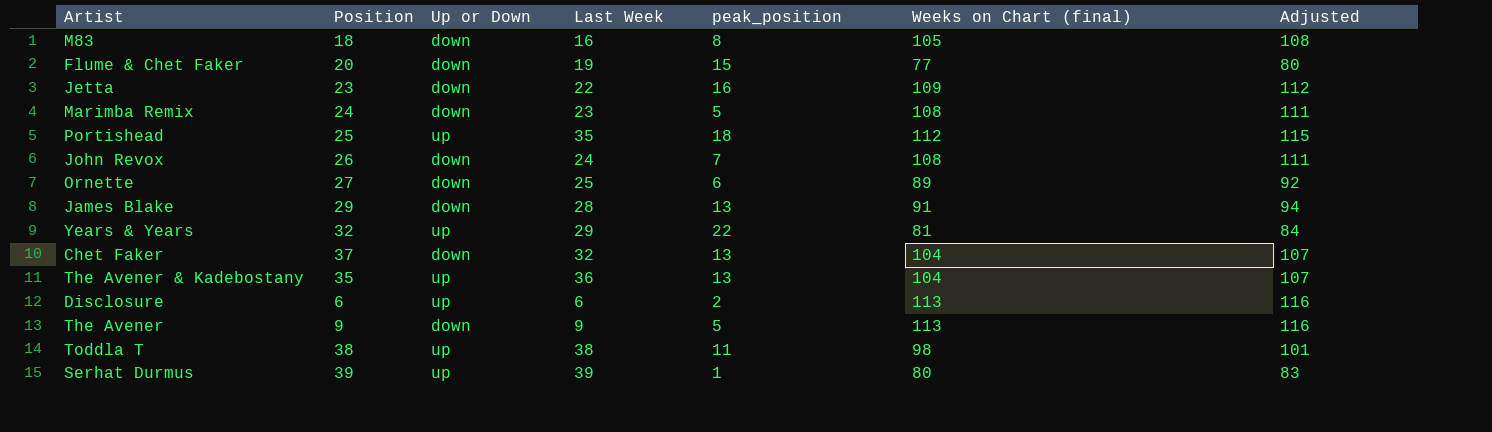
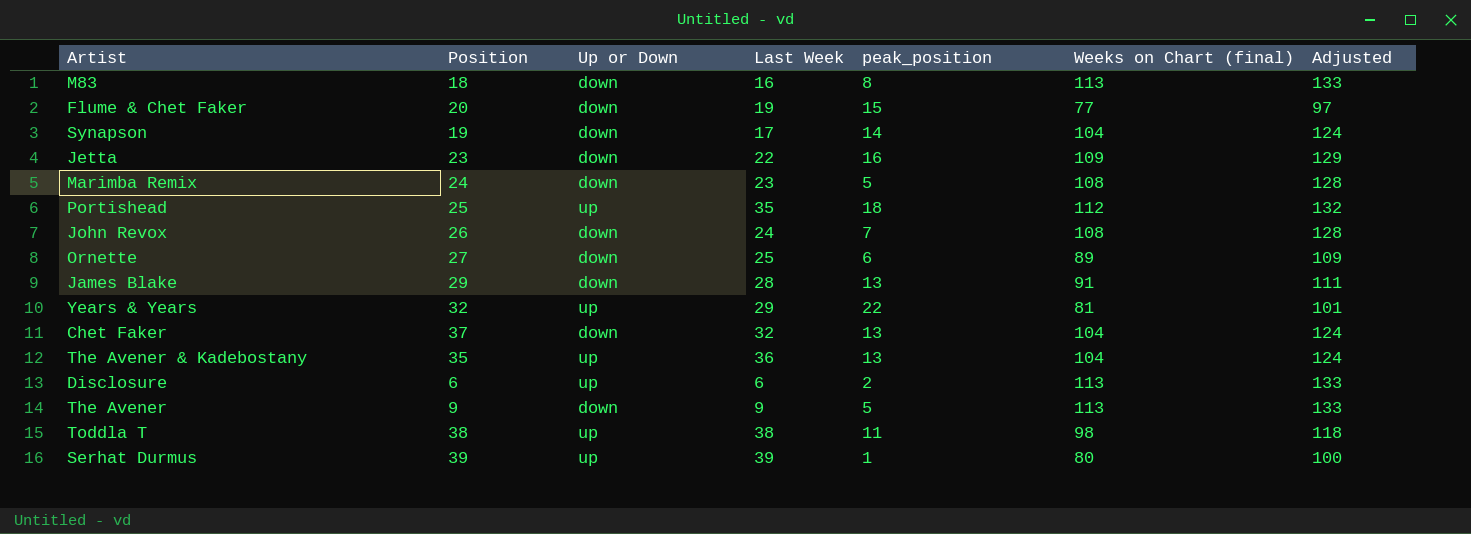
column Adjusted | formula: [Weeks on Chart (final)] + 3 -> [Weeks on Chart (final)] + 20
M83 | Weeks on Chart (final): 105 -> 113
row Synapson: none -> 19 | down | 17 | 14 | 104 | 124

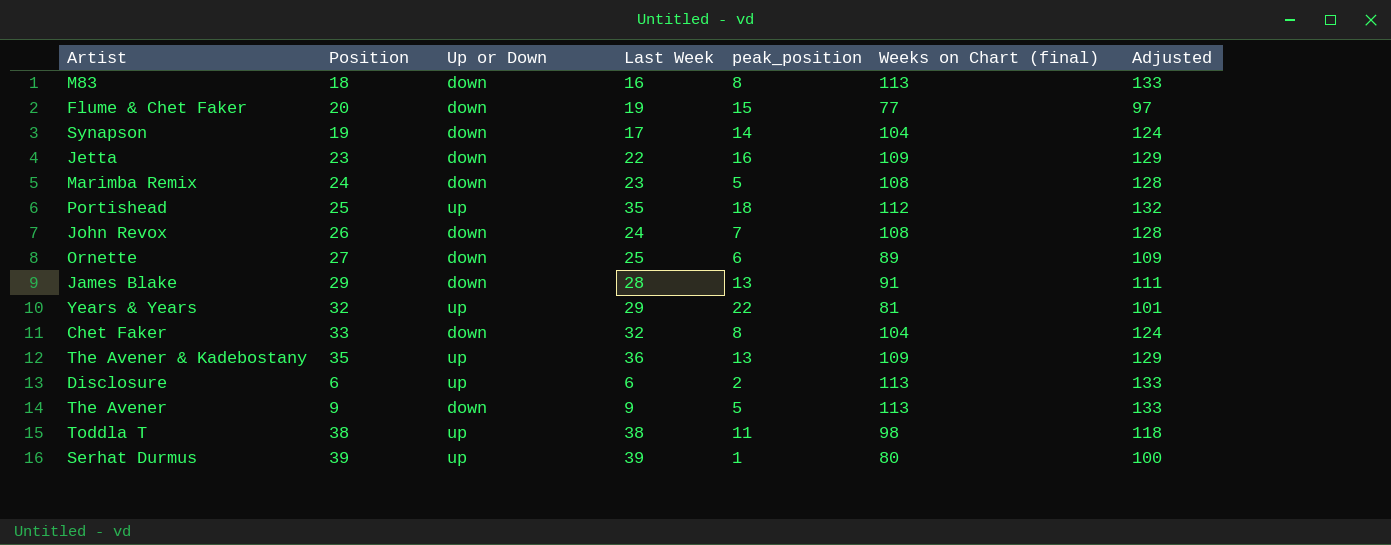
Chet Faker | Position: 37 -> 33
Chet Faker | peak_position: 13 -> 8
The Avener & Kadebostany | Weeks on Chart (final): 104 -> 109
The Avener & Kadebostany | Adjusted: 124 -> 129

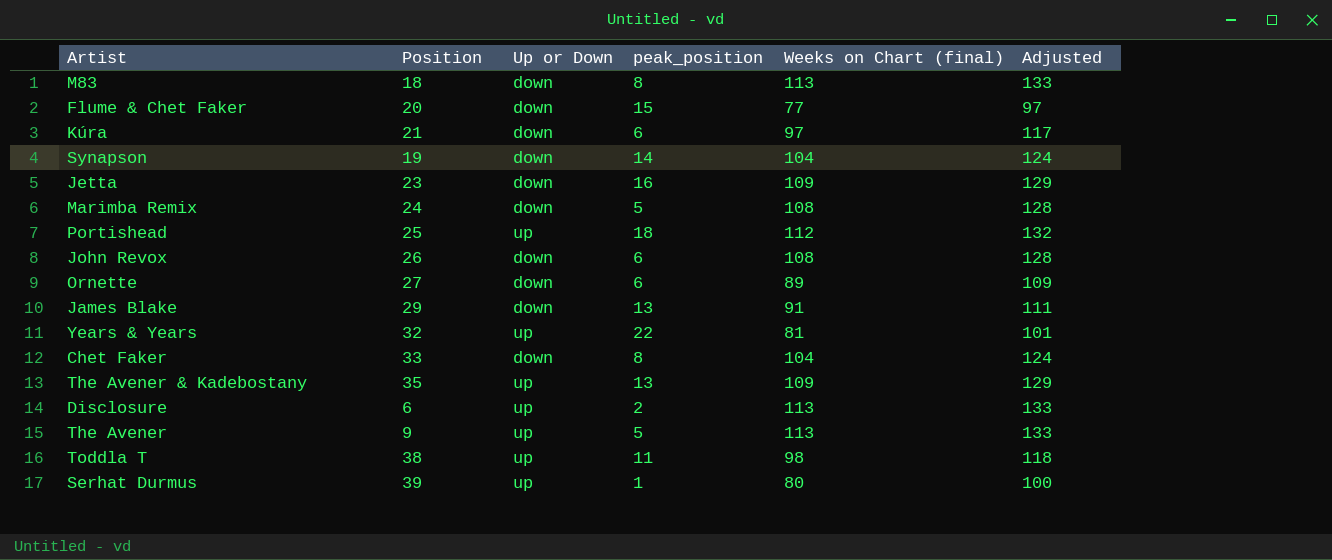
column Last Week | position: 4 -> none
row Kúra: none -> 21 | down | 6 | 97 | 117
John Revox | peak_position: 7 -> 6
The Avener | Up or Down: down -> up

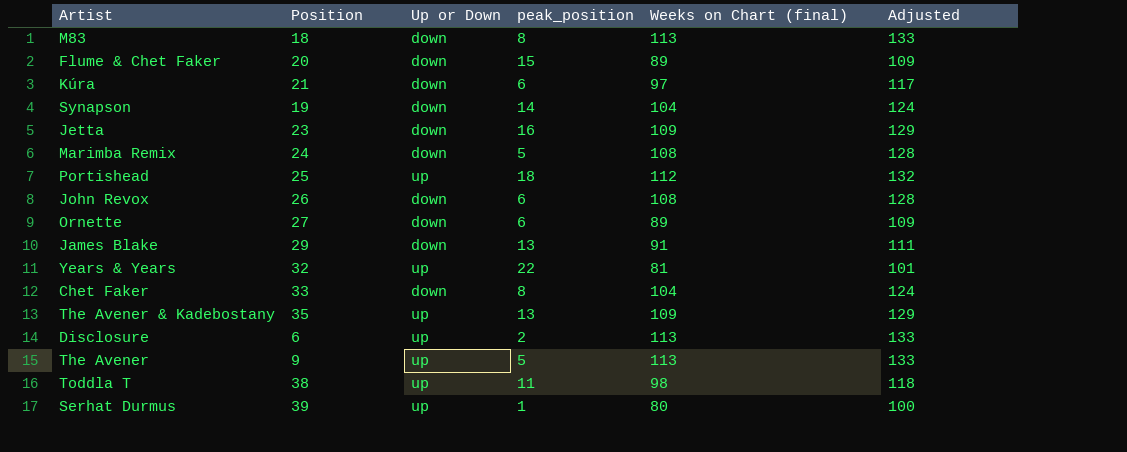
Flume & Chet Faker | Weeks on Chart (final): 77 -> 89
Flume & Chet Faker | Adjusted: 97 -> 109

